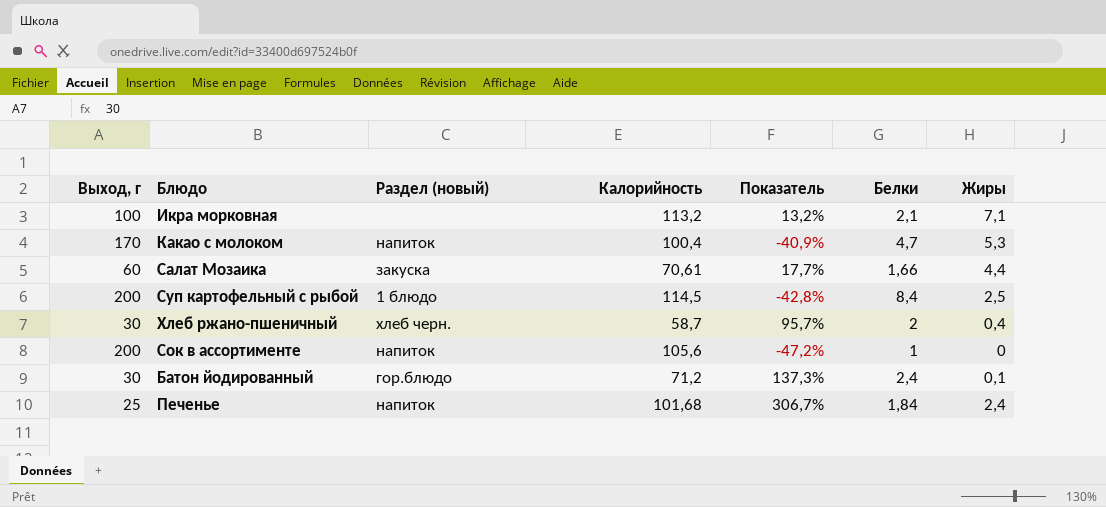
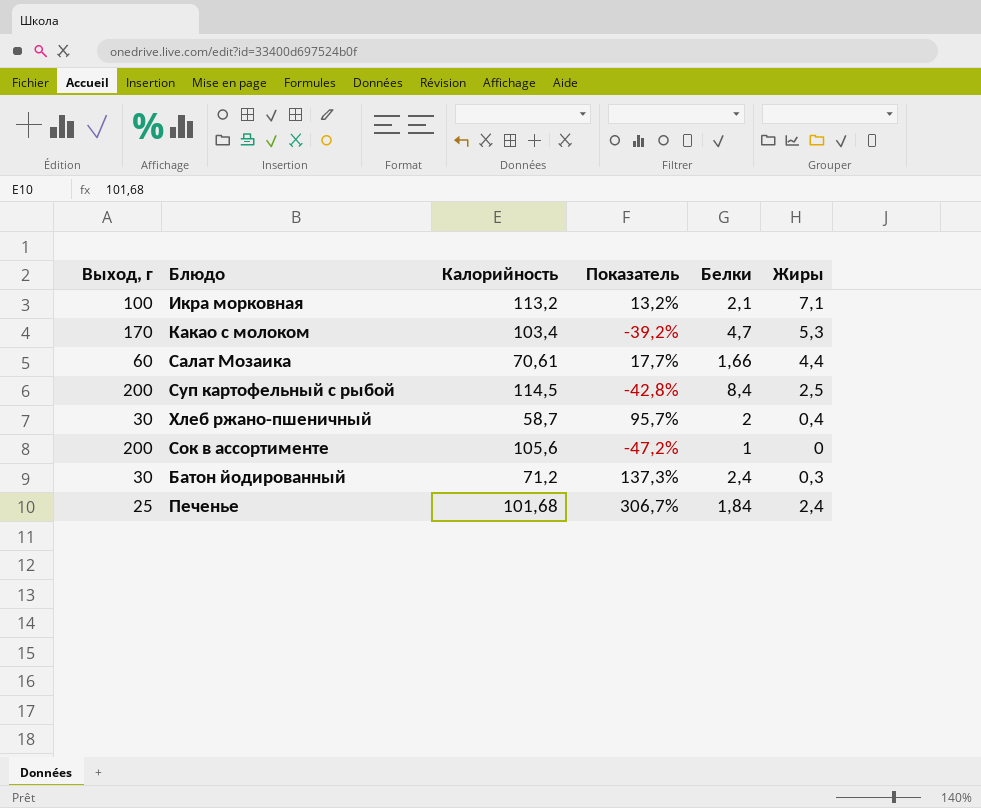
column Раздел (новый) | position: 3 -> none
Какао с молоком | Калорийность: 100,4 -> 103,4
Какао с молоком | Показатель: -40,9% -> -39,2%
Батон йодированный | Жиры: 0,1 -> 0,3

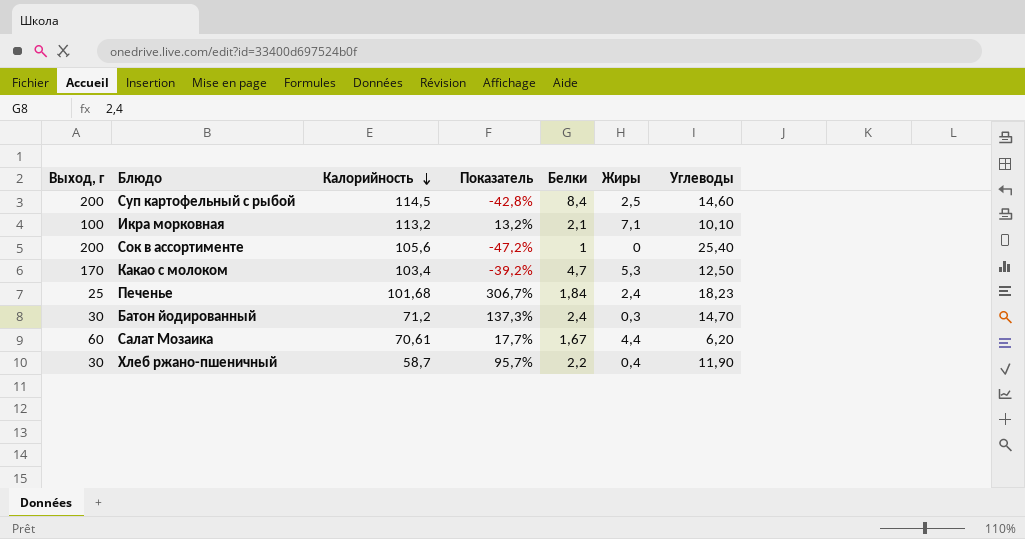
row order: none -> Калорийность descending
column Углеводы | position: none -> 7
Салат Мозаика | Белки: 1,66 -> 1,67
Хлеб ржано-пшеничный | Белки: 2 -> 2,2

